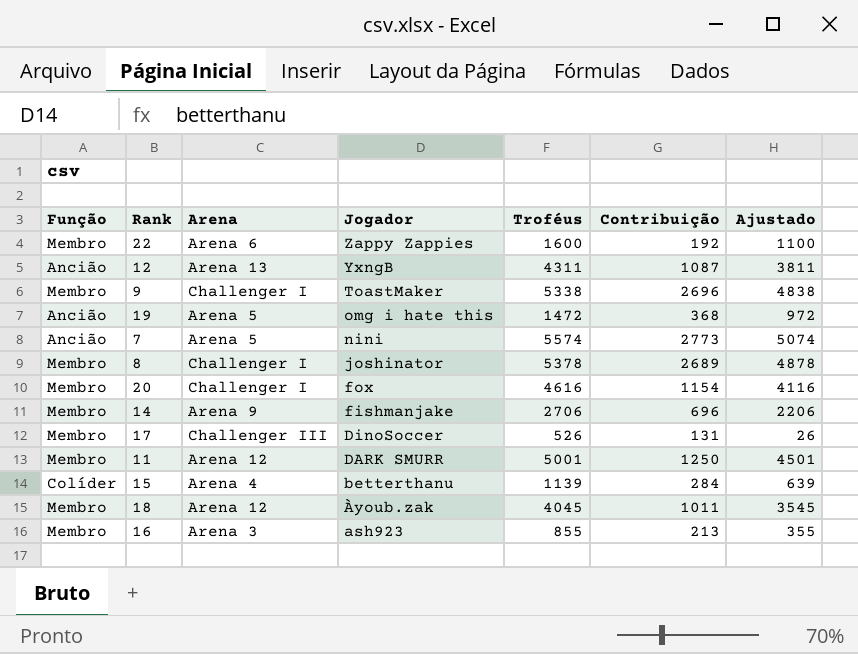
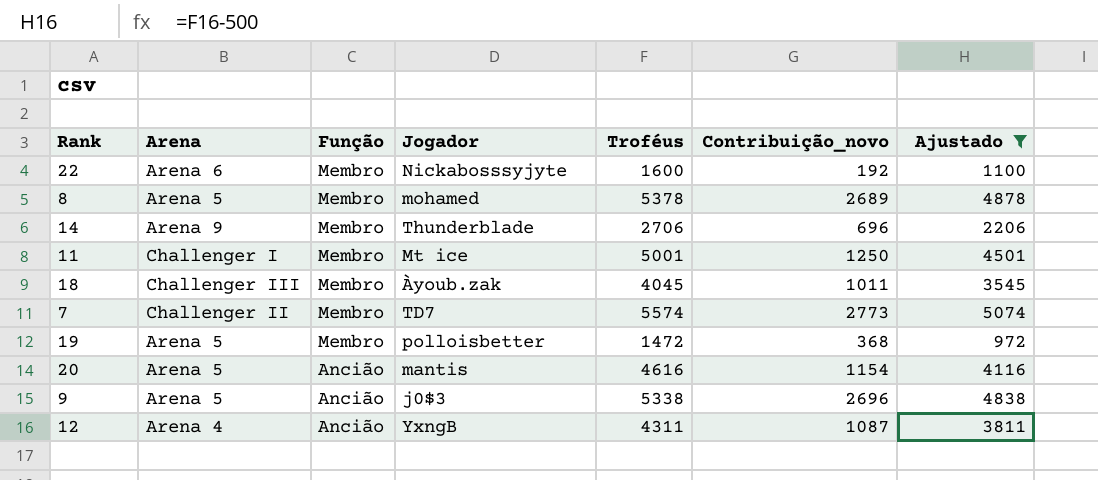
filter: none -> Ajustado >= 972
row order: Jogador descending -> Função descending
column Função | position: 1 -> 3
column name: Contribuição -> Contribuição_novo
22 | Jogador: Zappy Zappies -> Nickabosssyjyte
8 | Arena: Challenger I -> Arena 5
8 | Jogador: joshinator -> mohamed
14 | Jogador: fishmanjake -> Thunderblade
11 | Arena: Arena 12 -> Challenger I
11 | Jogador: DARK SMURR -> Mt ice
18 | Arena: Arena 12 -> Challenger III
7 | Arena: Arena 5 -> Challenger II
7 | Função: Ancião -> Membro
7 | Jogador: nini -> TD7
19 | Função: Ancião -> Membro
19 | Jogador: omg i hate this -> polloisbetter
20 | Arena: Challenger I -> Arena 5
20 | Função: Membro -> Ancião
20 | Jogador: fox -> mantis
9 | Arena: Challenger I -> Arena 5
9 | Função: Membro -> Ancião
9 | Jogador: ToastMaker -> j0$3
12 | Arena: Arena 13 -> Arena 4

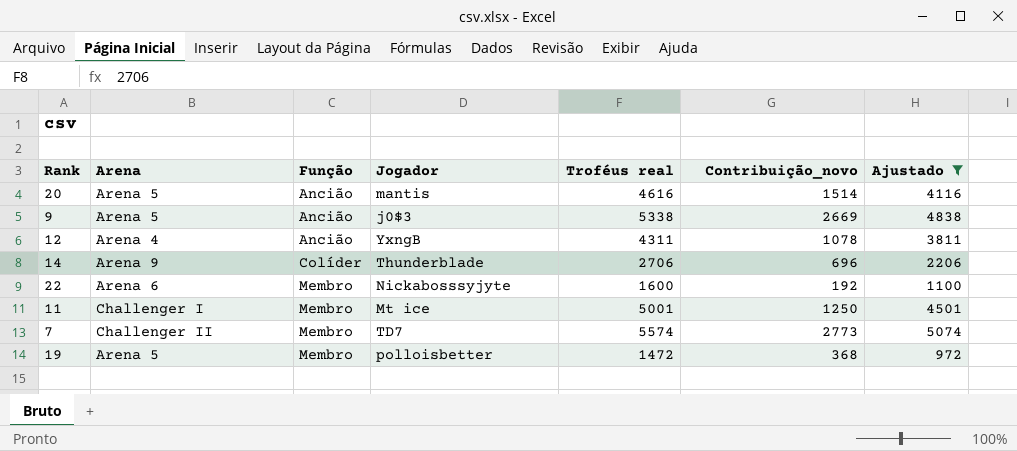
row order: Função descending -> Função ascending
column name: Troféus -> Troféus real
row 8: Arena 5 | Membro | mohamed | 5378 | 2689 | 4878 -> none
row 18: Challenger III | Membro | Àyoub.zak | 4045 | 1011 | 3545 -> none
20 | Contribuição_novo: 1154 -> 1514
9 | Contribuição_novo: 2696 -> 2669
12 | Contribuição_novo: 1087 -> 1078
14 | Função: Membro -> Colíder

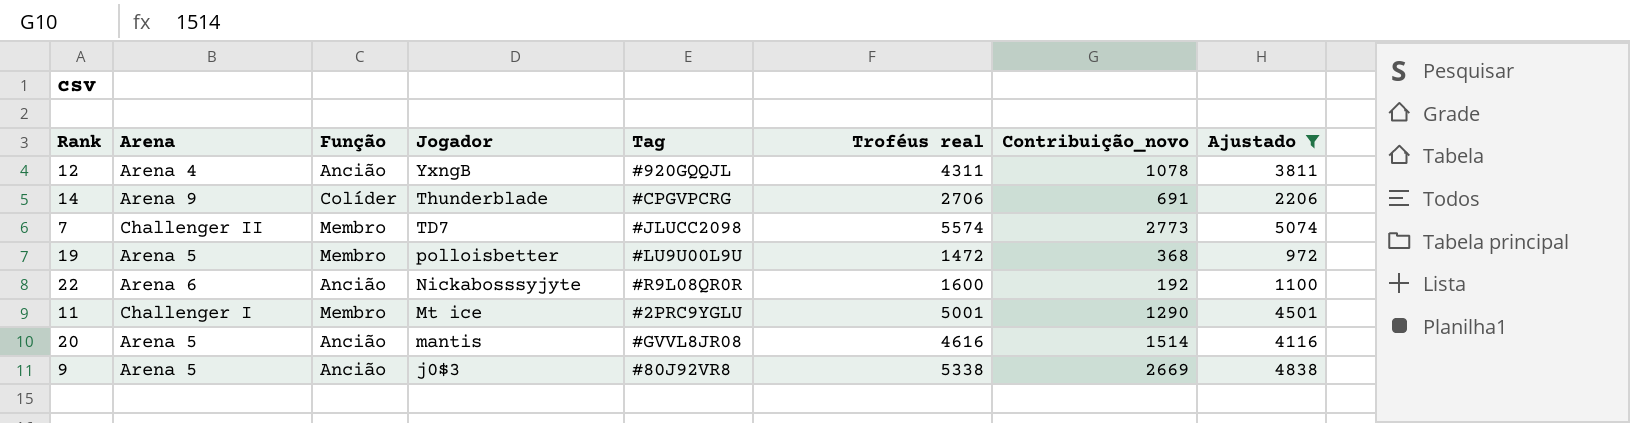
row order: Função ascending -> Jogador descending
column Tag | position: none -> 5
14 | Contribuição_novo: 696 -> 691
22 | Função: Membro -> Ancião
11 | Contribuição_novo: 1250 -> 1290

